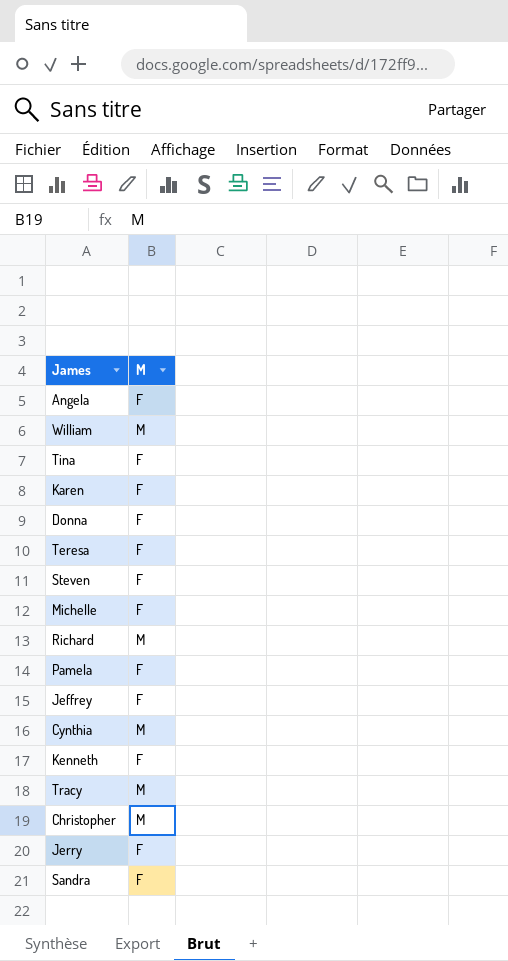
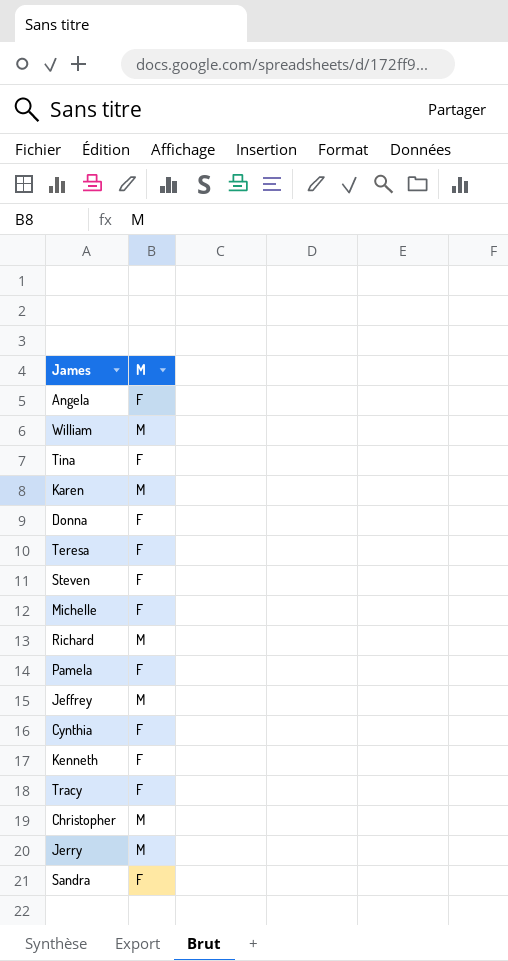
Karen | M: F -> M
Jeffrey | M: F -> M
Cynthia | M: M -> F
Tracy | M: M -> F
Jerry | M: F -> M

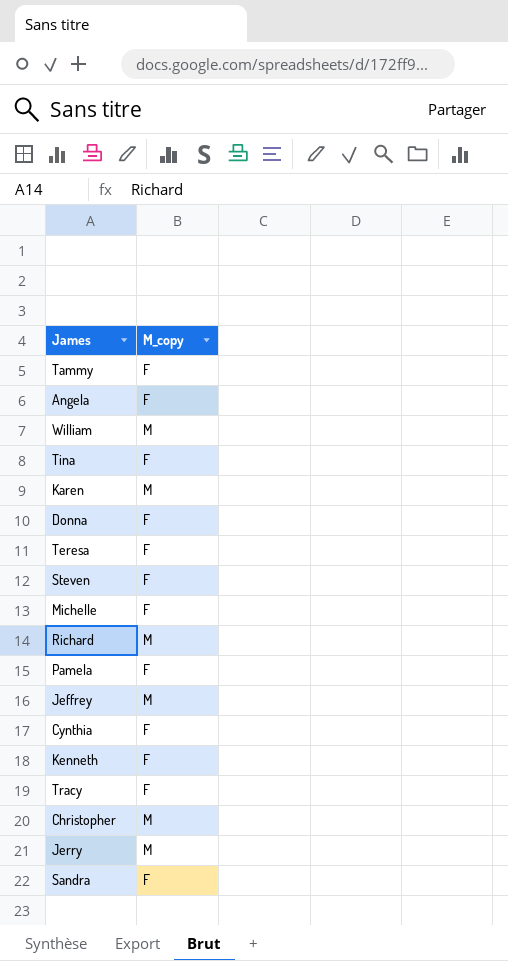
column name: M -> M_copy
row Tammy: none -> F

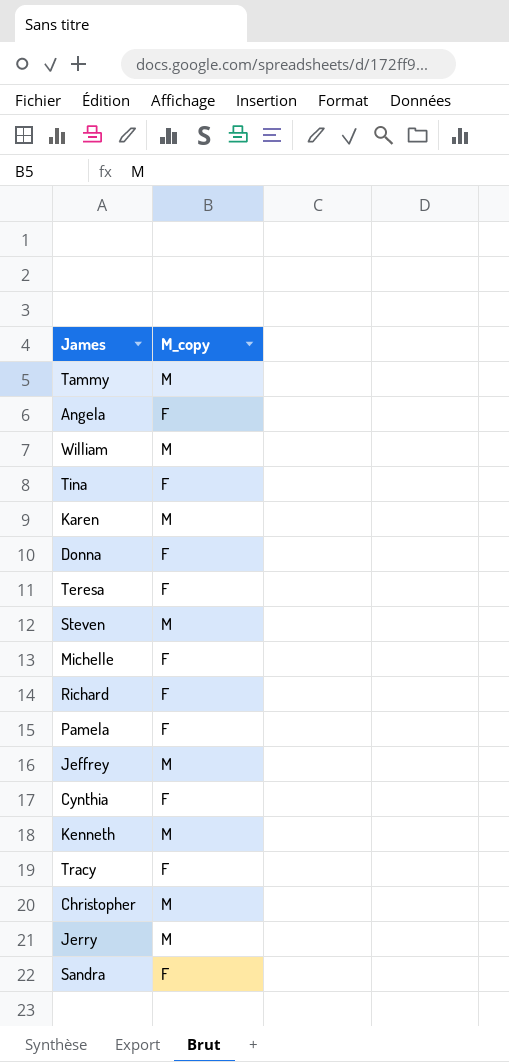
Tammy | M_copy: F -> M
Steven | M_copy: F -> M
Richard | M_copy: M -> F
Kenneth | M_copy: F -> M

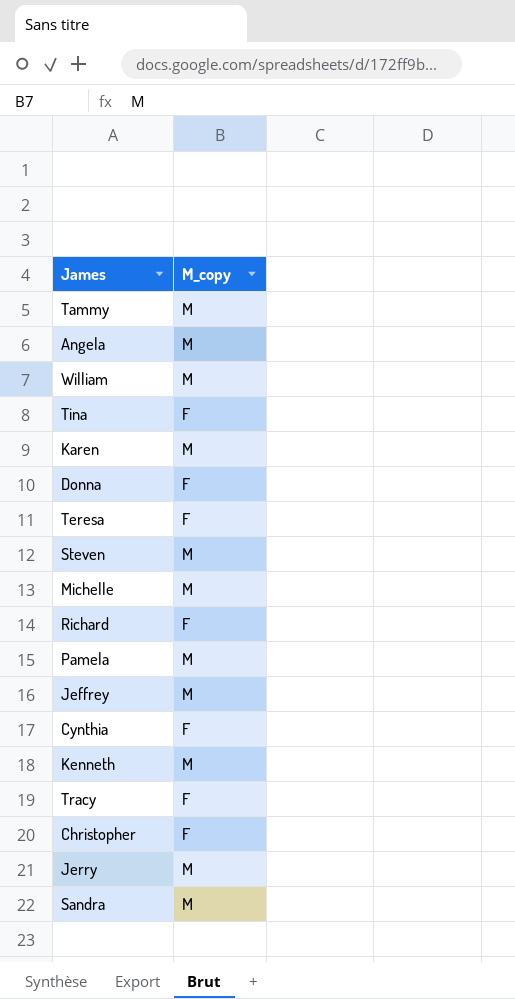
Angela | M_copy: F -> M
Michelle | M_copy: F -> M
Pamela | M_copy: F -> M
Christopher | M_copy: M -> F
Sandra | M_copy: F -> M

